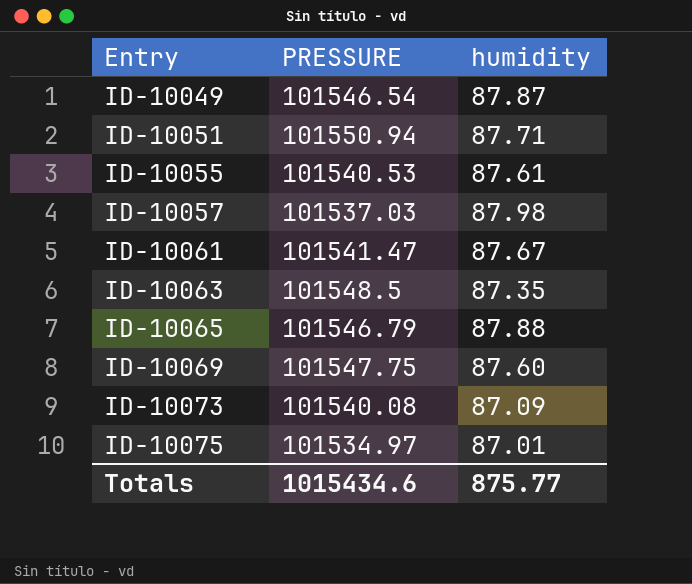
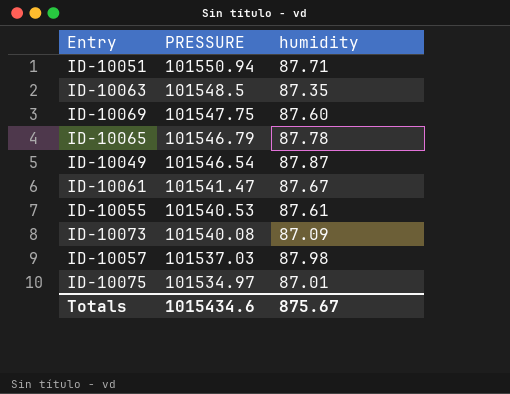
row order: Entry ascending -> PRESSURE descending
ID-10065 | humidity: 87.88 -> 87.78
Totals | humidity: 875.77 -> 875.67

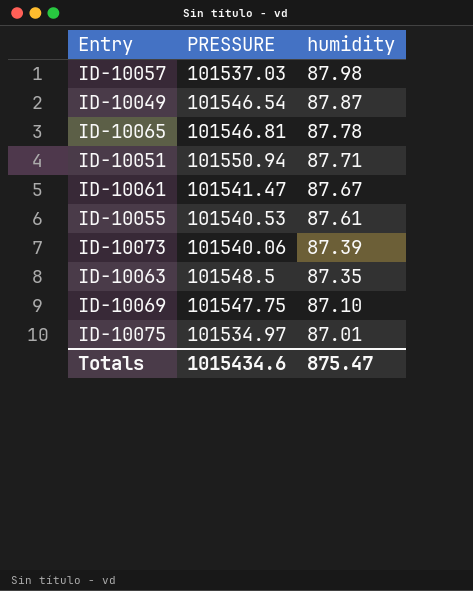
row order: PRESSURE descending -> humidity descending
ID-10065 | PRESSURE: 101546.79 -> 101546.81
ID-10073 | PRESSURE: 101540.08 -> 101540.06
ID-10073 | humidity: 87.09 -> 87.39
ID-10069 | humidity: 87.60 -> 87.10
Totals | humidity: 875.67 -> 875.47

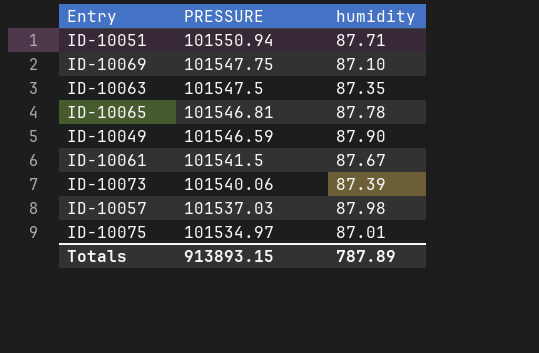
row order: humidity descending -> PRESSURE descending
row ID-10055: 101540.53 | 87.61 -> none
ID-10063 | PRESSURE: 101548.5 -> 101547.5
ID-10049 | PRESSURE: 101546.54 -> 101546.59
ID-10049 | humidity: 87.87 -> 87.90
ID-10061 | PRESSURE: 101541.47 -> 101541.5
Totals | PRESSURE: 1015434.6 -> 913893.15
Totals | humidity: 875.47 -> 787.89

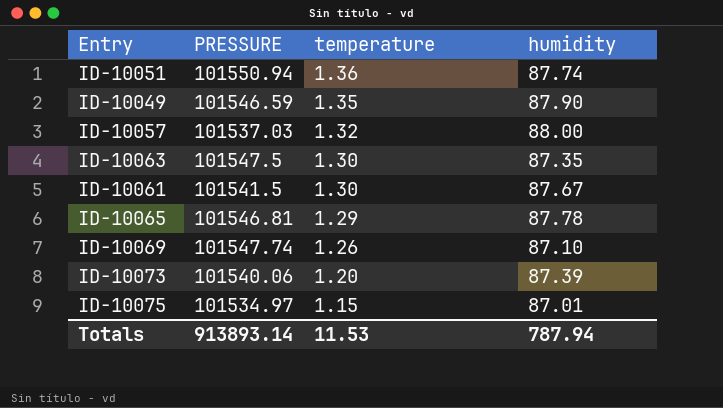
row order: PRESSURE descending -> temperature descending
column temperature | position: none -> 3
ID-10051 | humidity: 87.71 -> 87.74
ID-10057 | humidity: 87.98 -> 88.00
ID-10069 | PRESSURE: 101547.75 -> 101547.74
Totals | PRESSURE: 913893.15 -> 913893.14
Totals | humidity: 787.89 -> 787.94

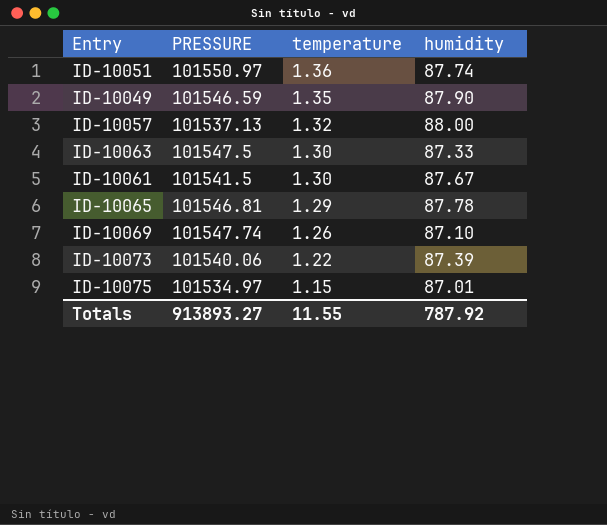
ID-10051 | PRESSURE: 101550.94 -> 101550.97
ID-10057 | PRESSURE: 101537.03 -> 101537.13
ID-10063 | humidity: 87.35 -> 87.33
ID-10073 | temperature: 1.20 -> 1.22
Totals | PRESSURE: 913893.14 -> 913893.27
Totals | temperature: 11.53 -> 11.55
Totals | humidity: 787.94 -> 787.92

